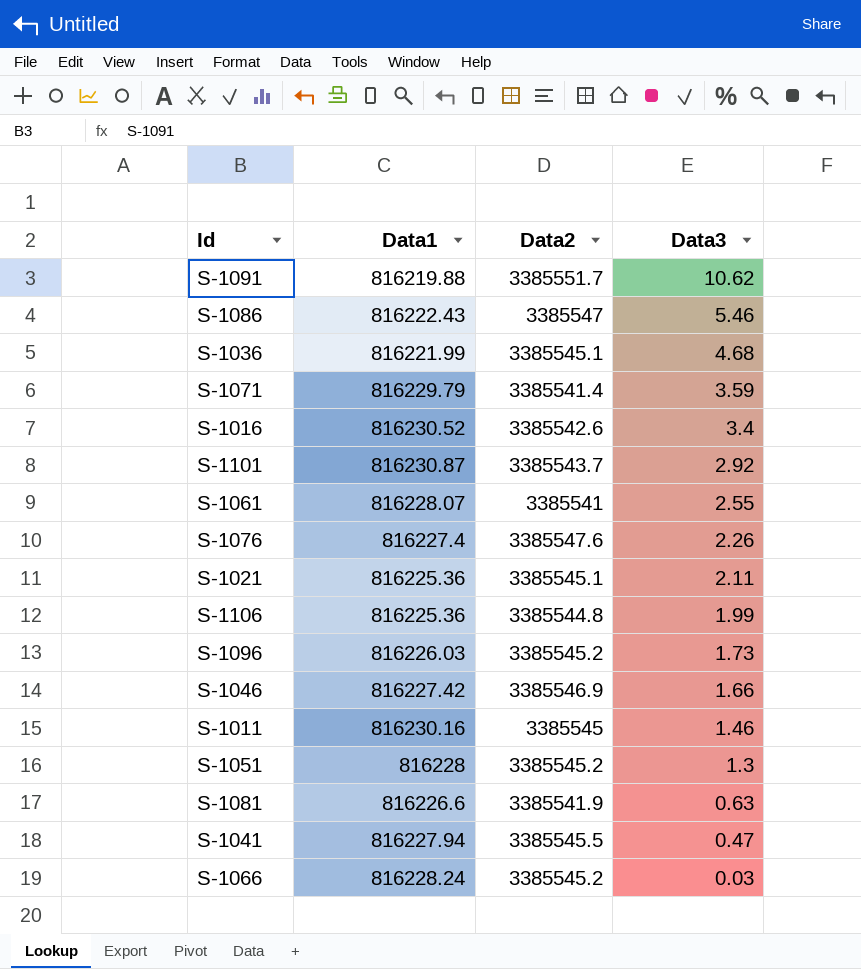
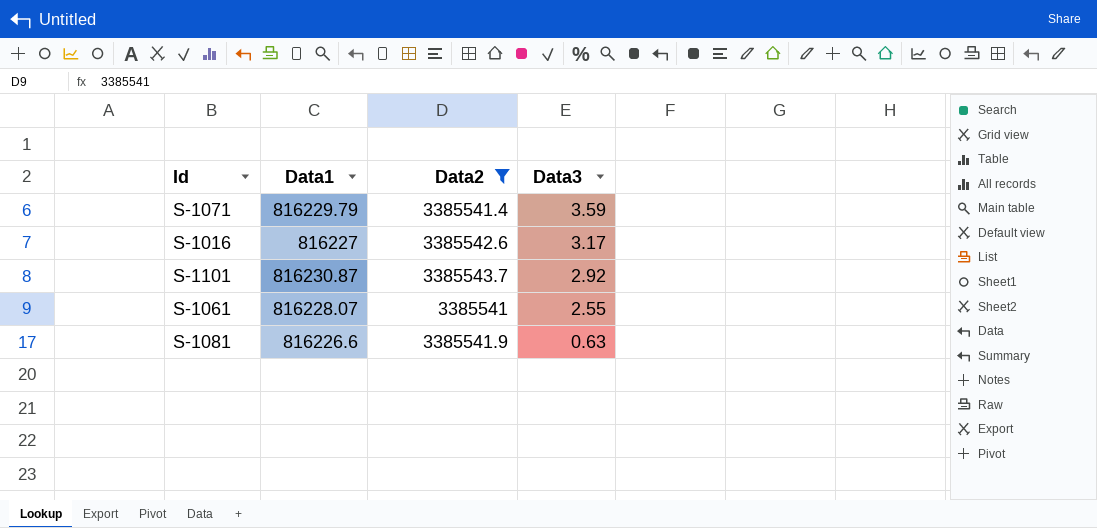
filter: none -> Data2 <= 3385543.7
S-1016 | Data1: 816230.52 -> 816227
S-1016 | Data3: 3.4 -> 3.17

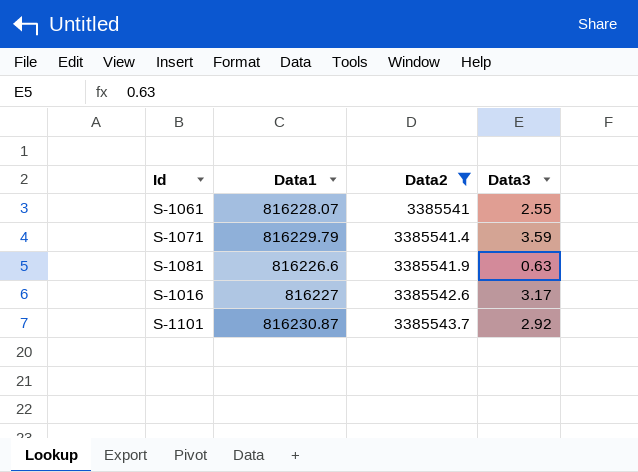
row order: Data3 descending -> Data2 ascending

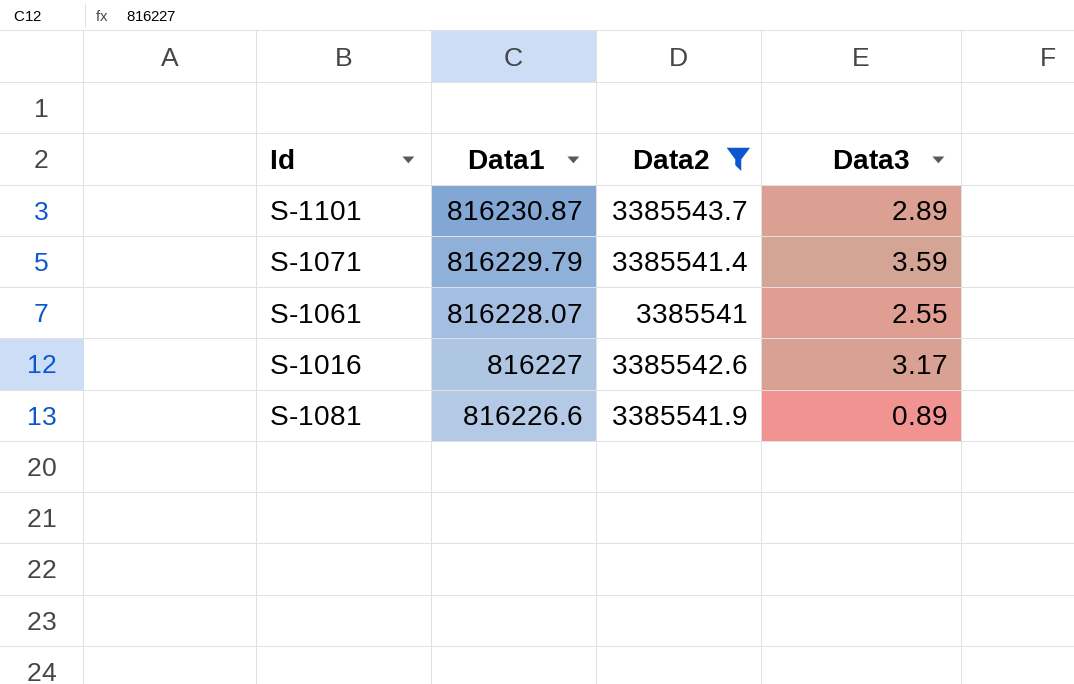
row order: Data2 ascending -> Data1 descending
S-1101 | Data3: 2.92 -> 2.89
S-1081 | Data3: 0.63 -> 0.89

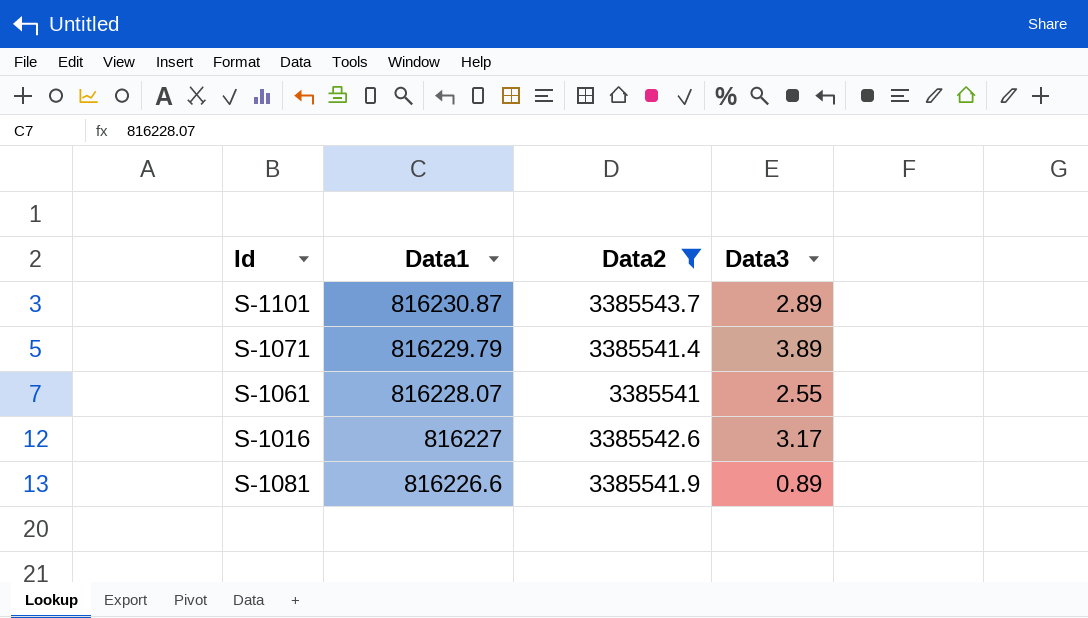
S-1071 | Data3: 3.59 -> 3.89

